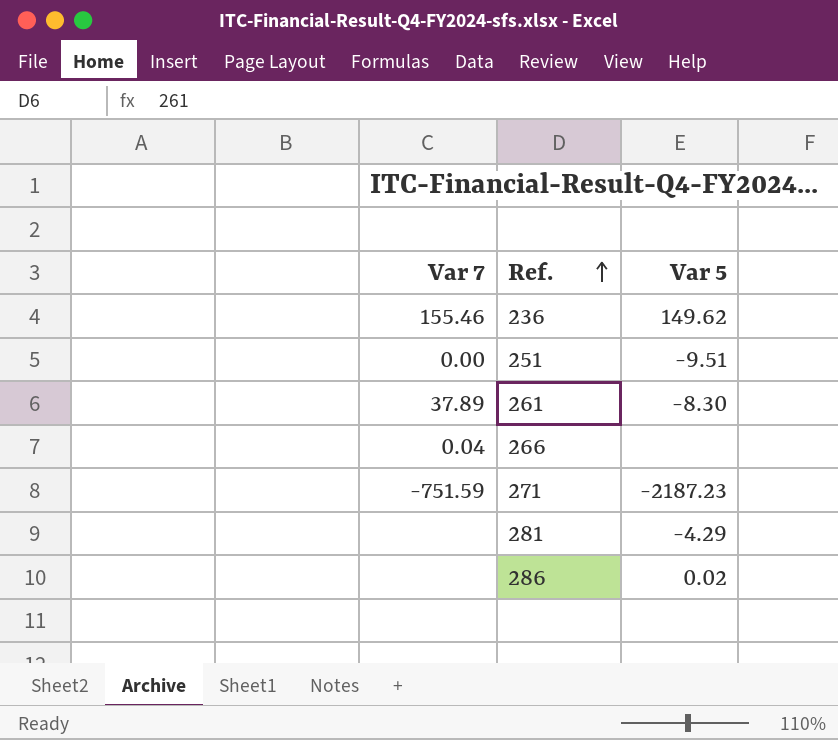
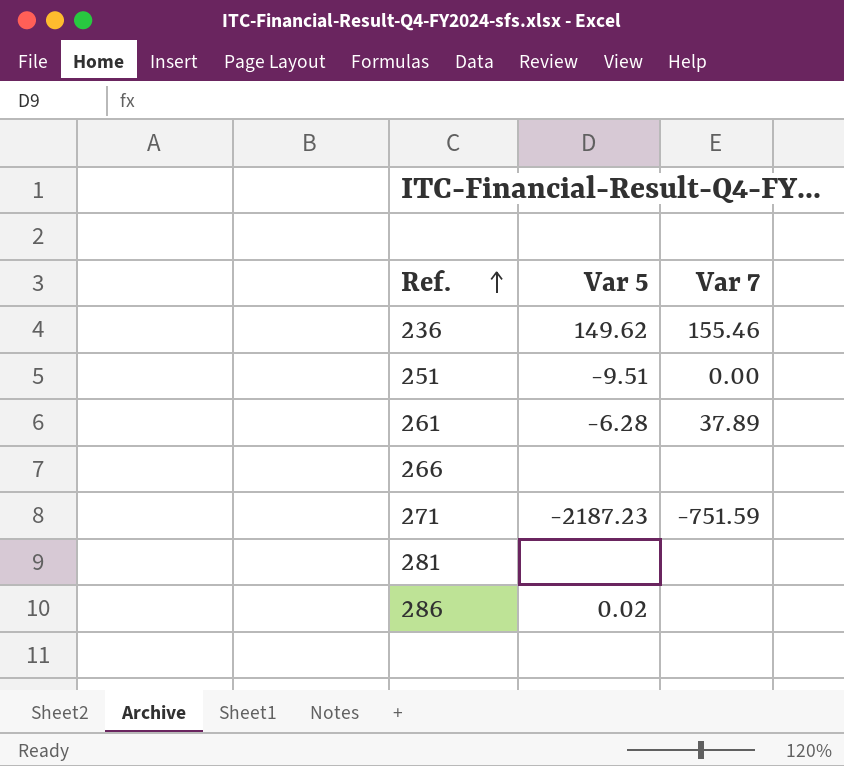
column Var 7 | position: 1 -> 3
261 | Var 5: -8.30 -> -6.28
266 | Var 7: 0.04 -> none
281 | Var 5: -4.29 -> none

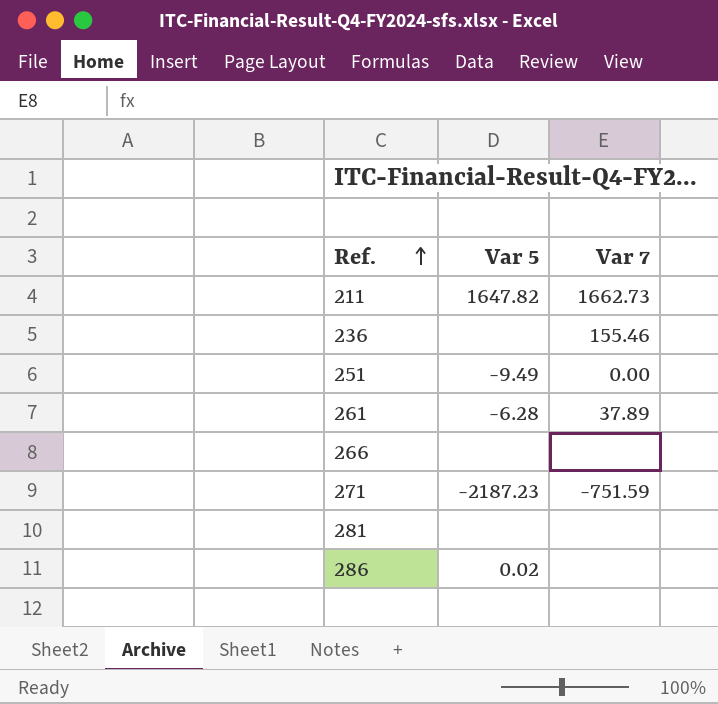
row 211: none -> 1647.82 | 1662.73
236 | Var 5: 149.62 -> none
251 | Var 5: -9.51 -> -9.49

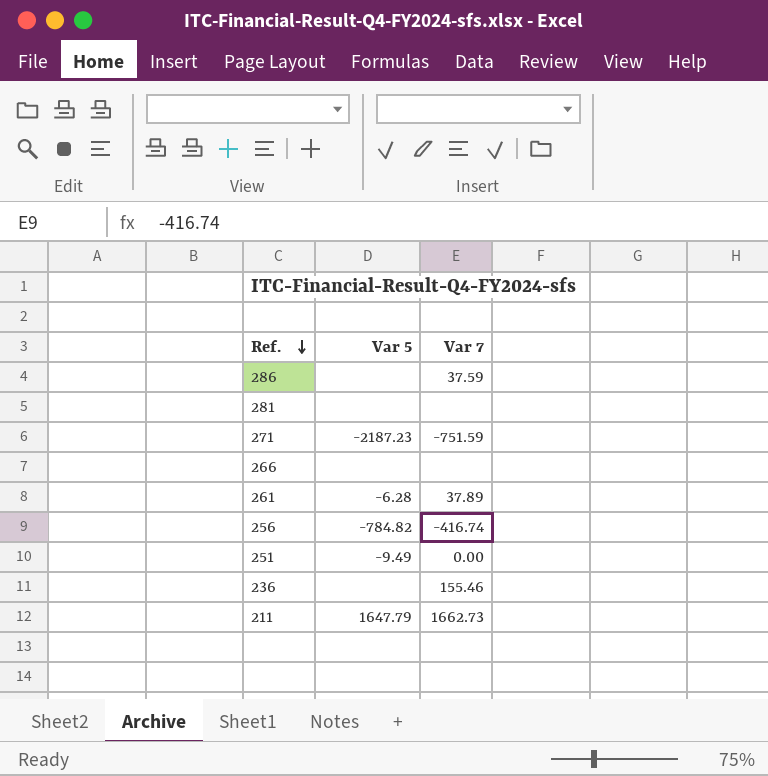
row order: Ref. ascending -> Ref. descending
286 | Var 5: 0.02 -> none
286 | Var 7: none -> 37.59
row 256: none -> -784.82 | -416.74
211 | Var 5: 1647.82 -> 1647.79

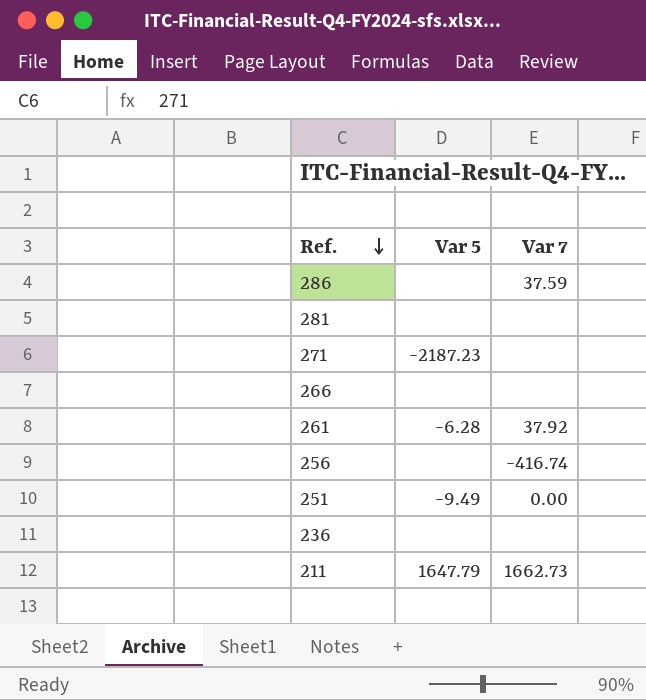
271 | Var 7: -751.59 -> none
261 | Var 7: 37.89 -> 37.92
256 | Var 5: -784.82 -> none
236 | Var 7: 155.46 -> none

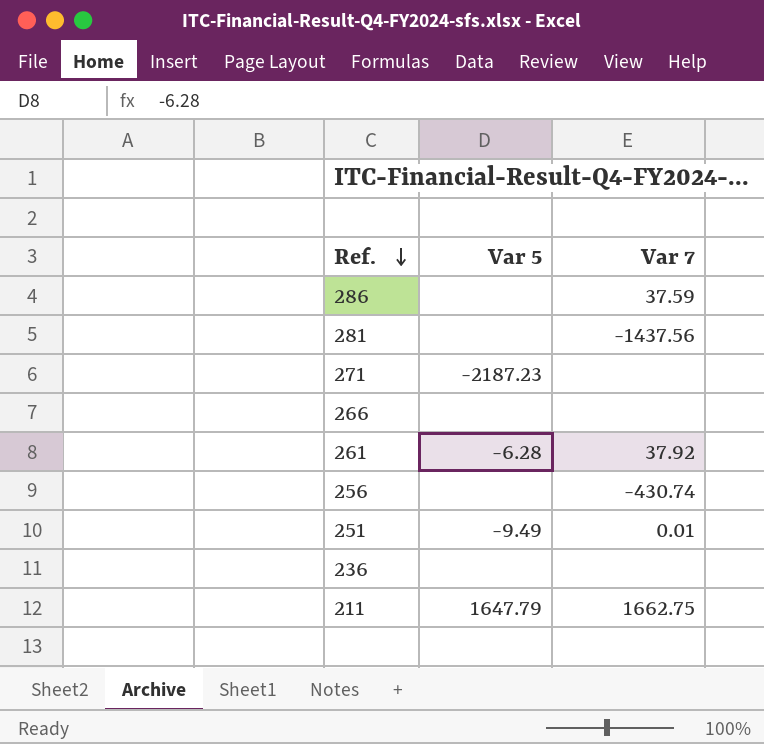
281 | Var 7: none -> -1437.56
256 | Var 7: -416.74 -> -430.74
251 | Var 7: 0.00 -> 0.01
211 | Var 7: 1662.73 -> 1662.75

